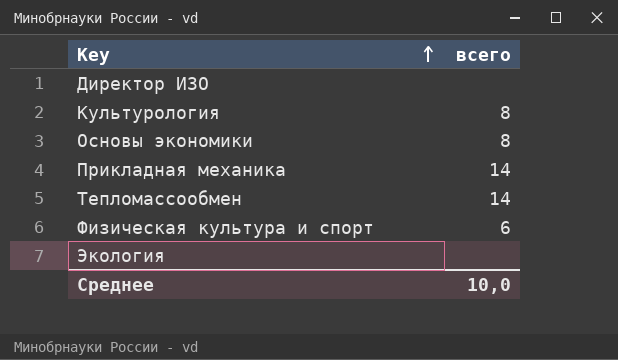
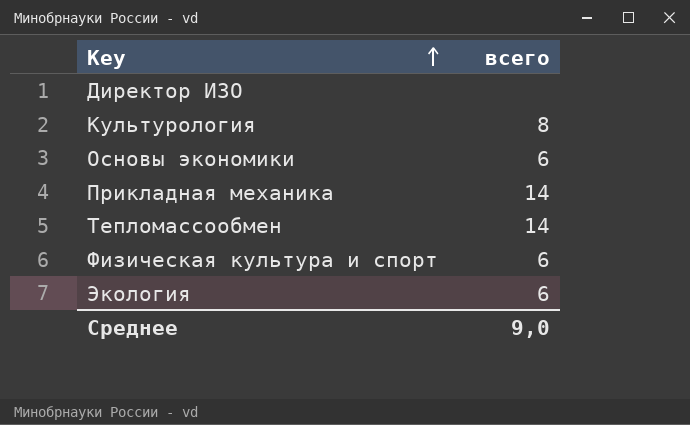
Основы экономики | всего: 8 -> 6
Экология | всего: none -> 6
Среднее | всего: 10,0 -> 9,0

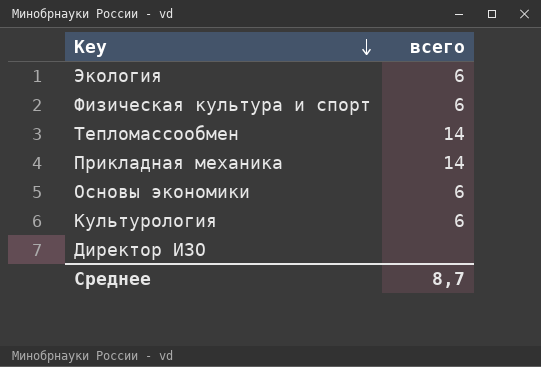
row order: Key ascending -> Key descending
Культурология | всего: 8 -> 6
Среднее | всего: 9,0 -> 8,7

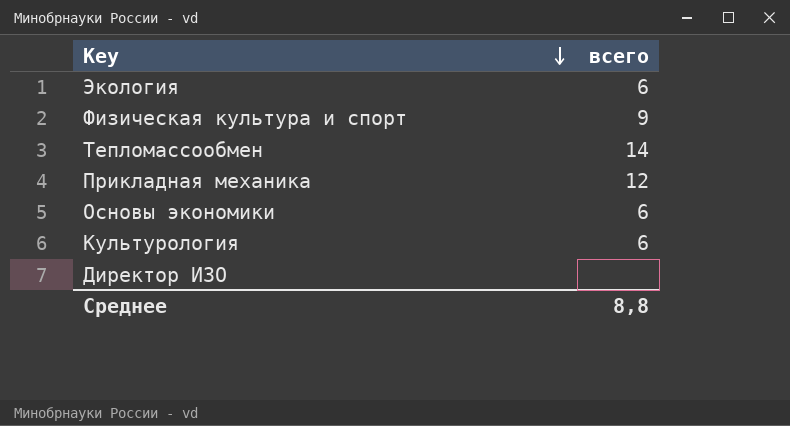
Физическая культура и спорт | всего: 6 -> 9
Прикладная механика | всего: 14 -> 12
Среднее | всего: 8,7 -> 8,8

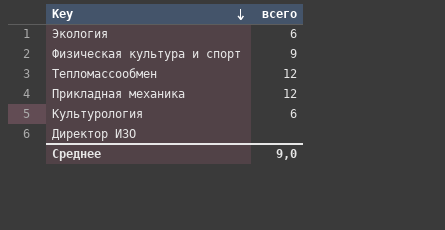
row Основы экономики: 6 -> none
Тепломассообмен | всего: 14 -> 12
Среднее | всего: 8,8 -> 9,0

